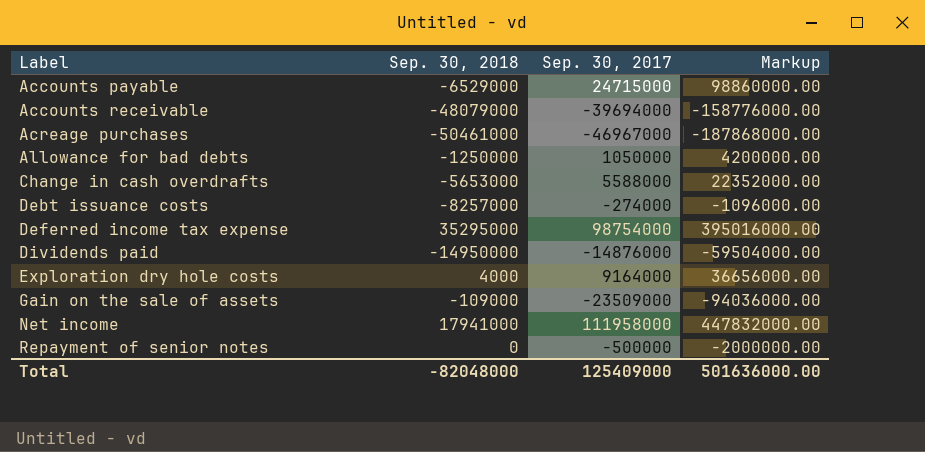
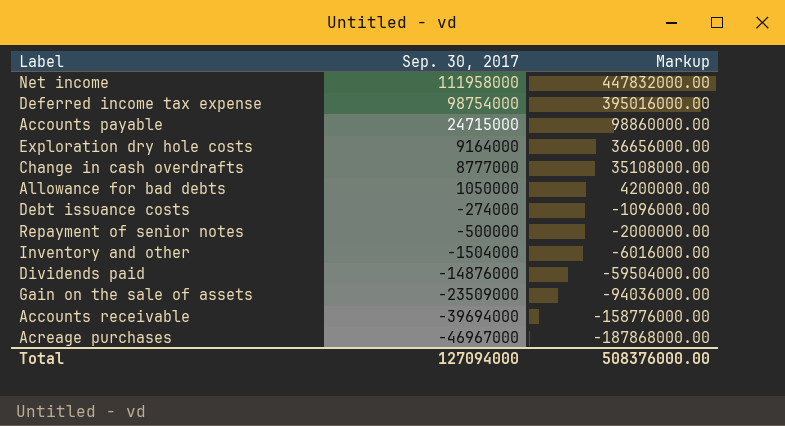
row order: Label ascending -> Sep. 30, 2017 descending
column Sep. 30, 2018 | position: 2 -> none
Change in cash overdrafts | Sep. 30, 2017: 5588000 -> 8777000
Change in cash overdrafts | Markup: 22352000.00 -> 35108000.00
row Inventory and other: none -> -1504000 | -6016000.00
Total | Sep. 30, 2017: 125409000 -> 127094000
Total | Markup: 501636000.00 -> 508376000.00

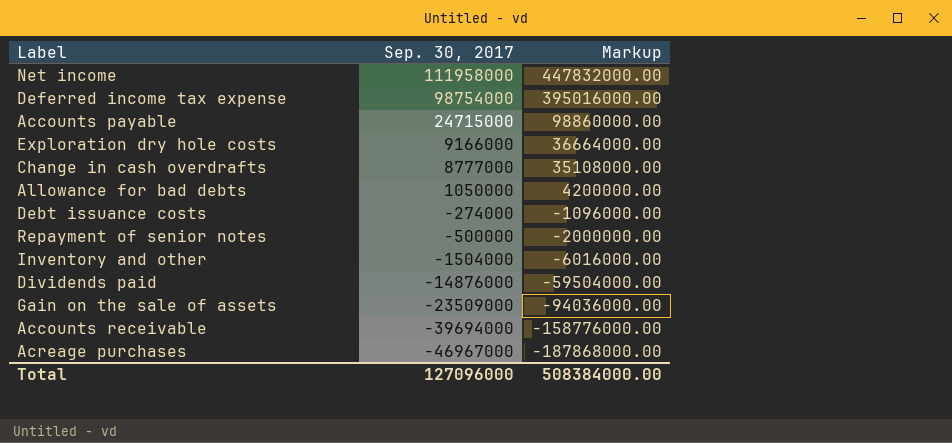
Exploration dry hole costs | Sep. 30, 2017: 9164000 -> 9166000
Exploration dry hole costs | Markup: 36656000.00 -> 36664000.00
Total | Sep. 30, 2017: 127094000 -> 127096000
Total | Markup: 508376000.00 -> 508384000.00

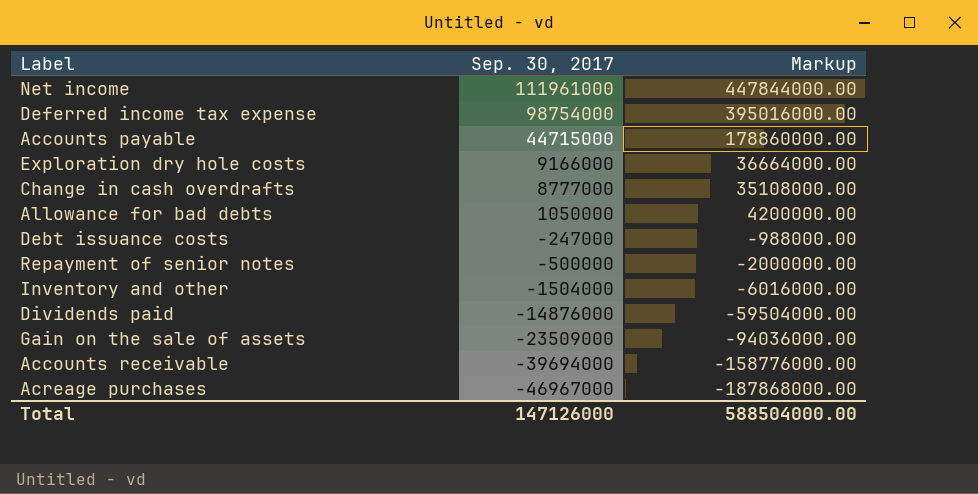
Net income | Sep. 30, 2017: 111958000 -> 111961000
Net income | Markup: 447832000.00 -> 447844000.00
Accounts payable | Sep. 30, 2017: 24715000 -> 44715000
Accounts payable | Markup: 98860000.00 -> 178860000.00
Debt issuance costs | Sep. 30, 2017: -274000 -> -247000
Debt issuance costs | Markup: -1096000.00 -> -988000.00
Total | Sep. 30, 2017: 127096000 -> 147126000
Total | Markup: 508384000.00 -> 588504000.00

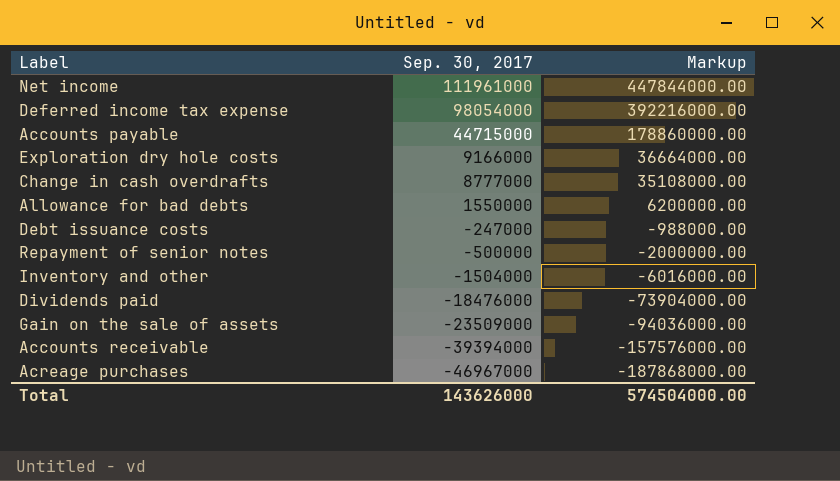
Deferred income tax expense | Sep. 30, 2017: 98754000 -> 98054000
Deferred income tax expense | Markup: 395016000.00 -> 392216000.00
Allowance for bad debts | Sep. 30, 2017: 1050000 -> 1550000
Allowance for bad debts | Markup: 4200000.00 -> 6200000.00
Dividends paid | Sep. 30, 2017: -14876000 -> -18476000
Dividends paid | Markup: -59504000.00 -> -73904000.00
Accounts receivable | Sep. 30, 2017: -39694000 -> -39394000
Accounts receivable | Markup: -158776000.00 -> -157576000.00
Total | Sep. 30, 2017: 147126000 -> 143626000
Total | Markup: 588504000.00 -> 574504000.00

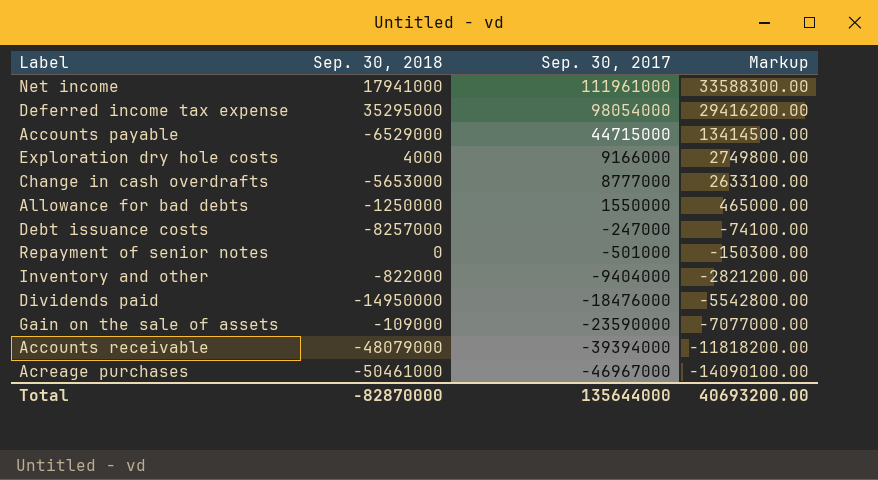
column Sep. 30, 2018 | position: none -> 2
column Markup | formula: [Sep. 30, 2017] * 4 -> [Sep. 30, 2017] * 0.3
Repayment of senior notes | Sep. 30, 2017: -500000 -> -501000
Inventory and other | Sep. 30, 2017: -1504000 -> -9404000
Gain on the sale of assets | Sep. 30, 2017: -23509000 -> -23590000
Total | Sep. 30, 2017: 143626000 -> 135644000
Total | Markup: 574504000.00 -> 40693200.00

